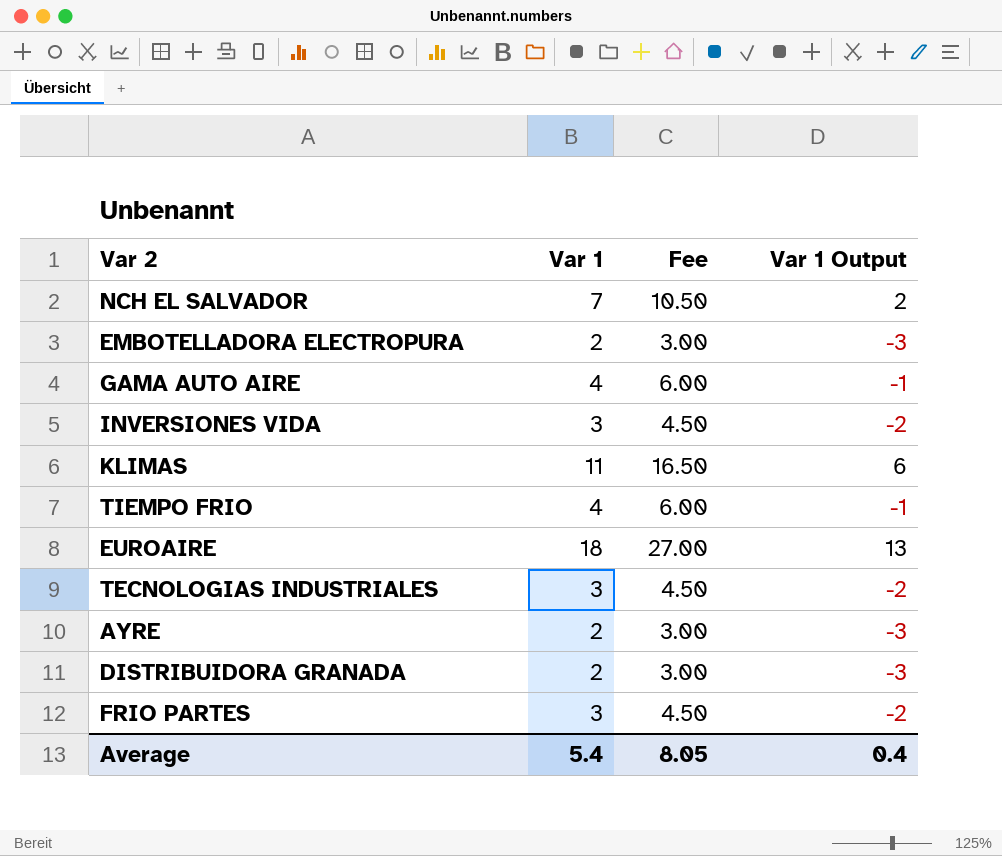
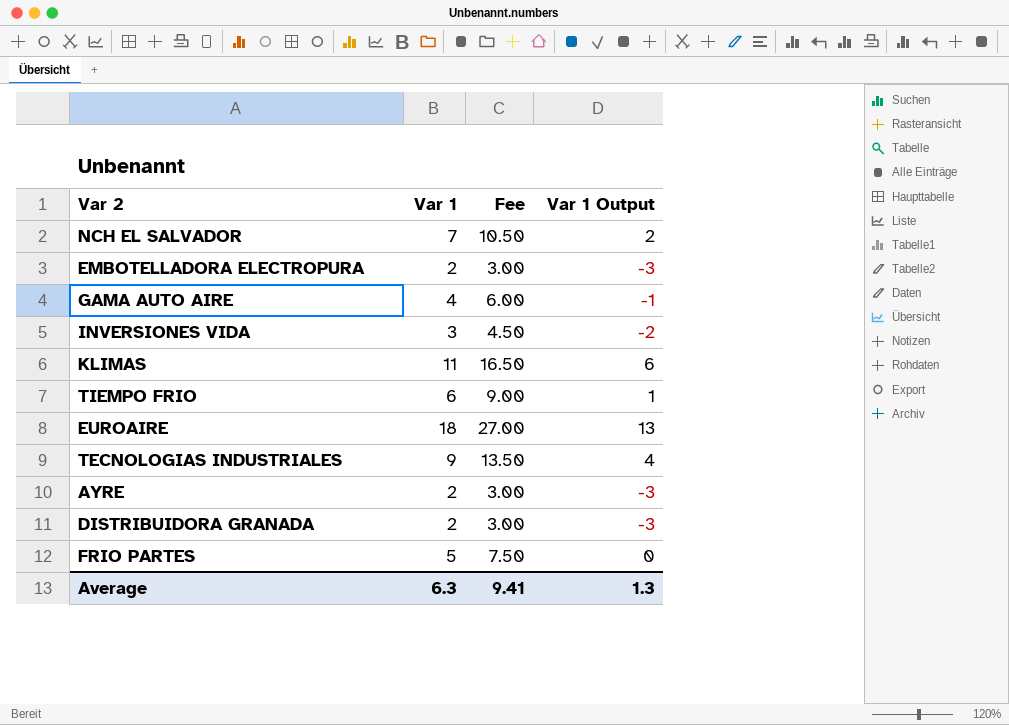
TIEMPO FRIO | Var 1: 4 -> 6
TIEMPO FRIO | Fee: 6.00 -> 9.00
TIEMPO FRIO | Var 1 Output: -1 -> 1
TECNOLOGIAS INDUSTRIALES | Var 1: 3 -> 9
TECNOLOGIAS INDUSTRIALES | Fee: 4.50 -> 13.50
TECNOLOGIAS INDUSTRIALES | Var 1 Output: -2 -> 4
FRIO PARTES | Var 1: 3 -> 5
FRIO PARTES | Fee: 4.50 -> 7.50
FRIO PARTES | Var 1 Output: -2 -> 0
Average | Var 1: 5.4 -> 6.3
Average | Fee: 8.05 -> 9.41
Average | Var 1 Output: 0.4 -> 1.3

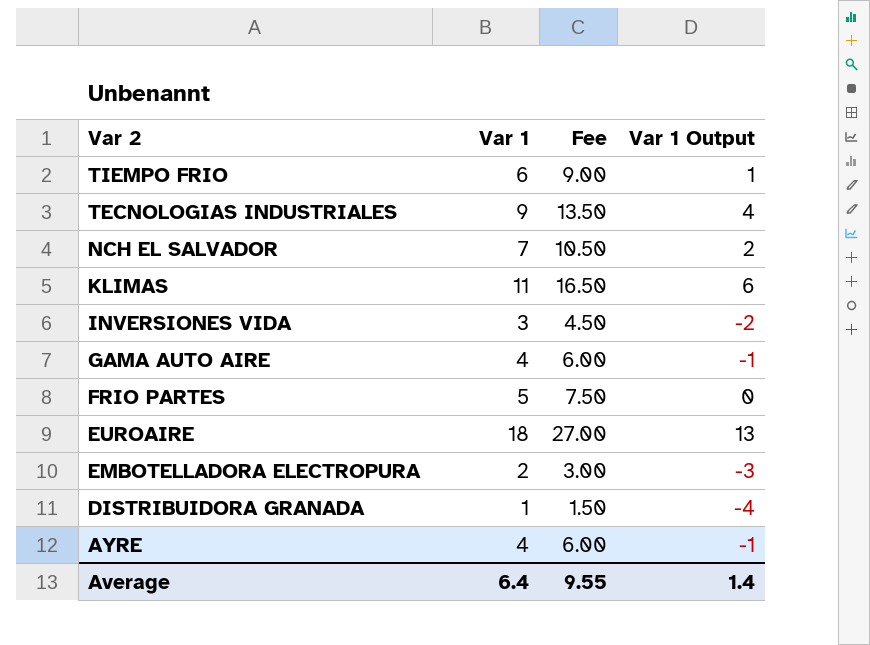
row order: none -> Var 2 descending
DISTRIBUIDORA GRANADA | Var 1: 2 -> 1
DISTRIBUIDORA GRANADA | Fee: 3.00 -> 1.50
DISTRIBUIDORA GRANADA | Var 1 Output: -3 -> -4
AYRE | Var 1: 2 -> 4
AYRE | Fee: 3.00 -> 6.00
AYRE | Var 1 Output: -3 -> -1
Average | Var 1: 6.3 -> 6.4
Average | Fee: 9.41 -> 9.55
Average | Var 1 Output: 1.3 -> 1.4

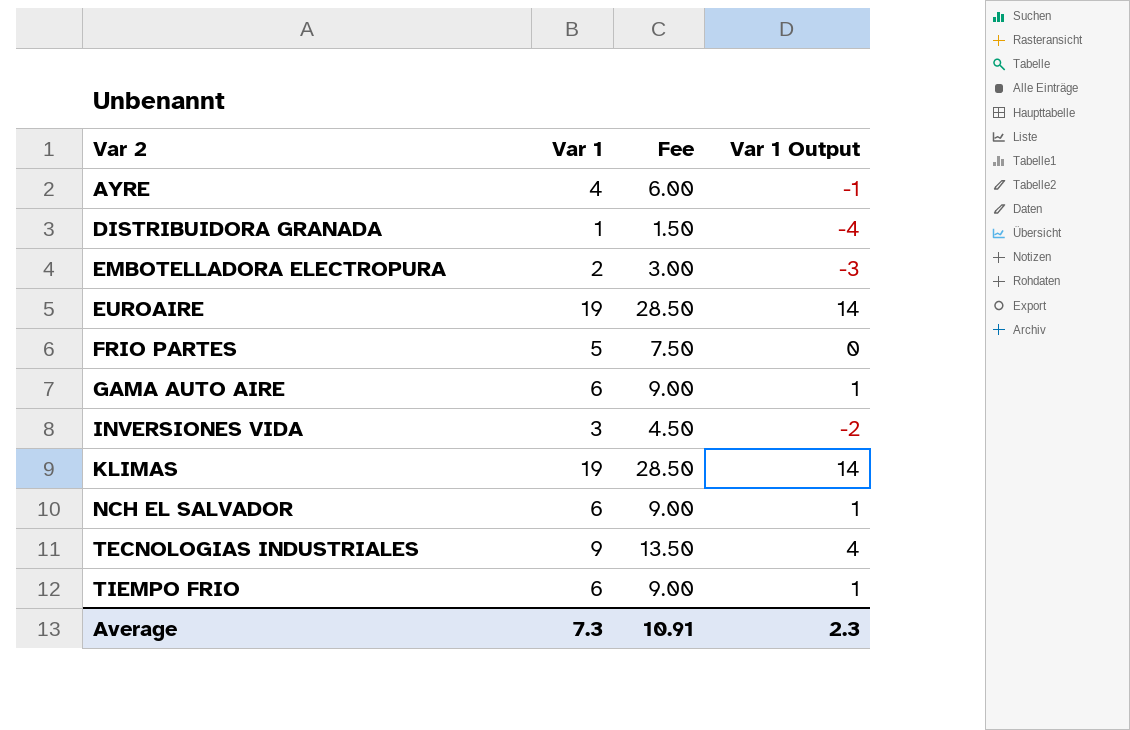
row order: Var 2 descending -> Var 2 ascending
EUROAIRE | Var 1: 18 -> 19
EUROAIRE | Fee: 27.00 -> 28.50
EUROAIRE | Var 1 Output: 13 -> 14
GAMA AUTO AIRE | Var 1: 4 -> 6
GAMA AUTO AIRE | Fee: 6.00 -> 9.00
GAMA AUTO AIRE | Var 1 Output: -1 -> 1
KLIMAS | Var 1: 11 -> 19
KLIMAS | Fee: 16.50 -> 28.50
KLIMAS | Var 1 Output: 6 -> 14
NCH EL SALVADOR | Var 1: 7 -> 6
NCH EL SALVADOR | Fee: 10.50 -> 9.00
NCH EL SALVADOR | Var 1 Output: 2 -> 1
Average | Var 1: 6.4 -> 7.3
Average | Fee: 9.55 -> 10.91
Average | Var 1 Output: 1.4 -> 2.3

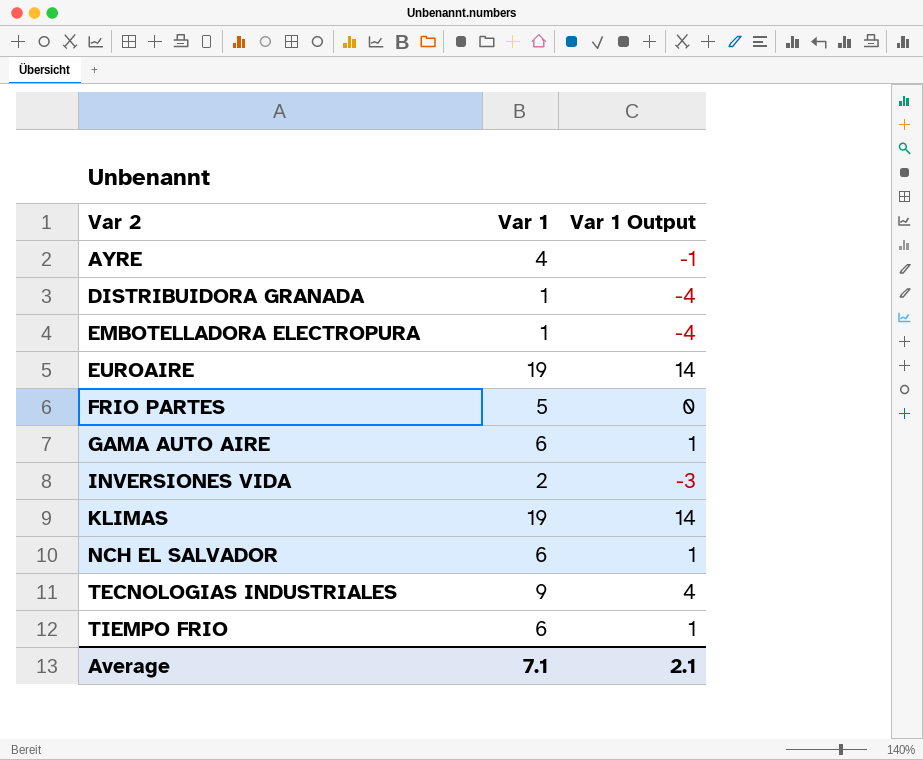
column Fee | formula: [Var 1] * 1.5 -> none
EMBOTELLADORA ELECTROPURA | Var 1: 2 -> 1
EMBOTELLADORA ELECTROPURA | Var 1 Output: -3 -> -4
INVERSIONES VIDA | Var 1: 3 -> 2
INVERSIONES VIDA | Var 1 Output: -2 -> -3
Average | Var 1: 7.3 -> 7.1
Average | Var 1 Output: 2.3 -> 2.1

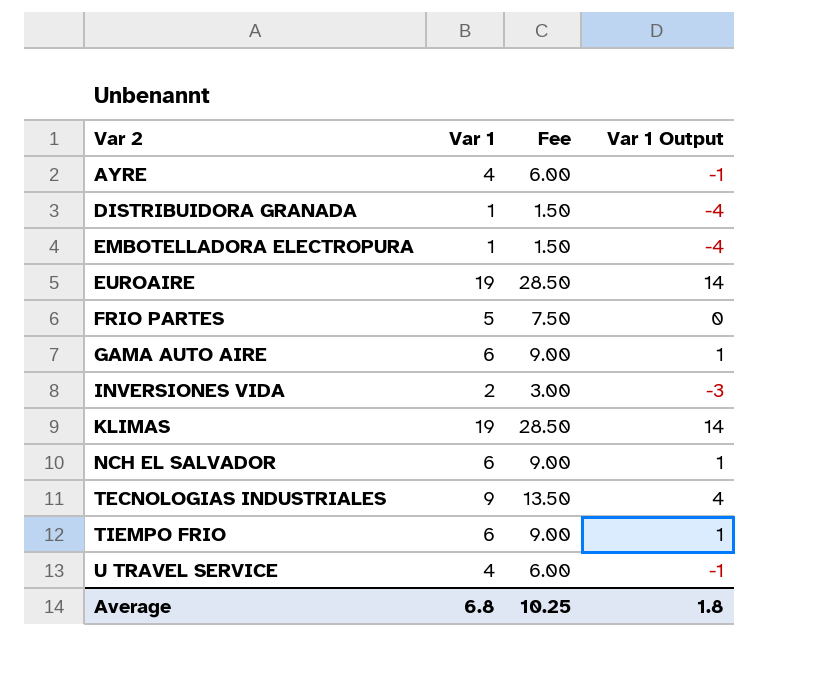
column Fee | formula: none -> [Var 1] * 1.5
row U TRAVEL SERVICE: none -> 4 | 6.00 | -1
Average | Var 1: 7.1 -> 6.8
Average | Var 1 Output: 2.1 -> 1.8

